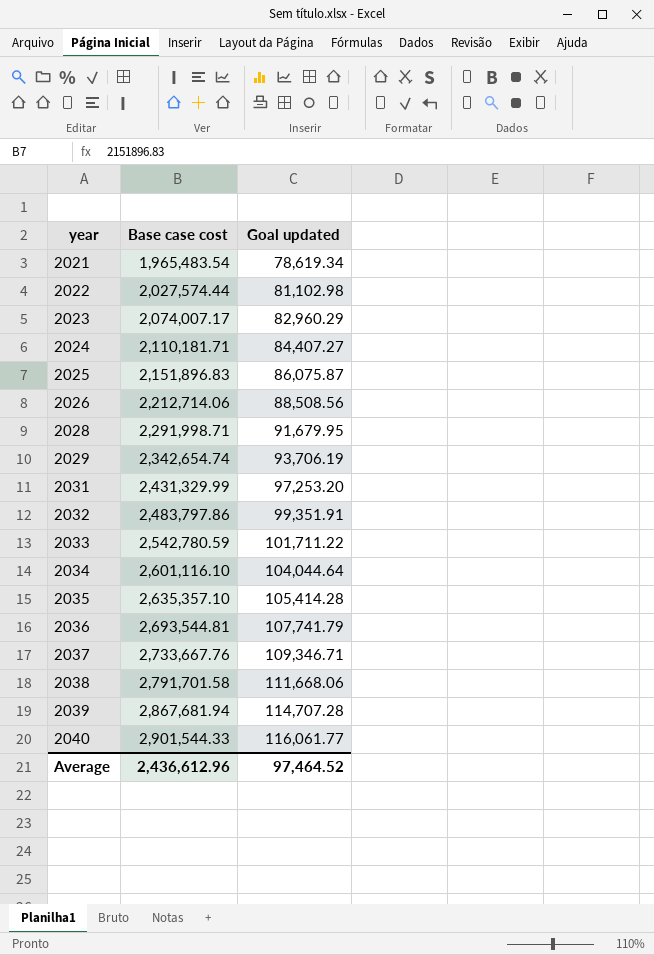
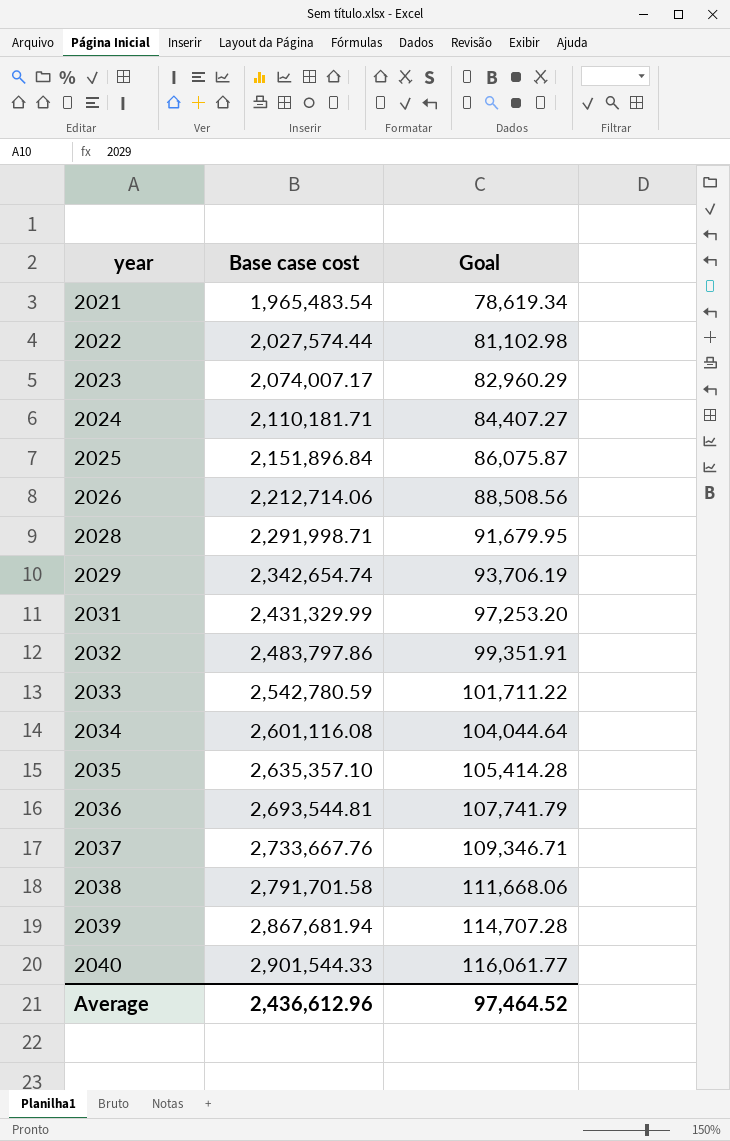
column name: Goal updated -> Goal
2025 | Base case cost: 2,151,896.83 -> 2,151,896.84
2034 | Base case cost: 2,601,116.10 -> 2,601,116.08

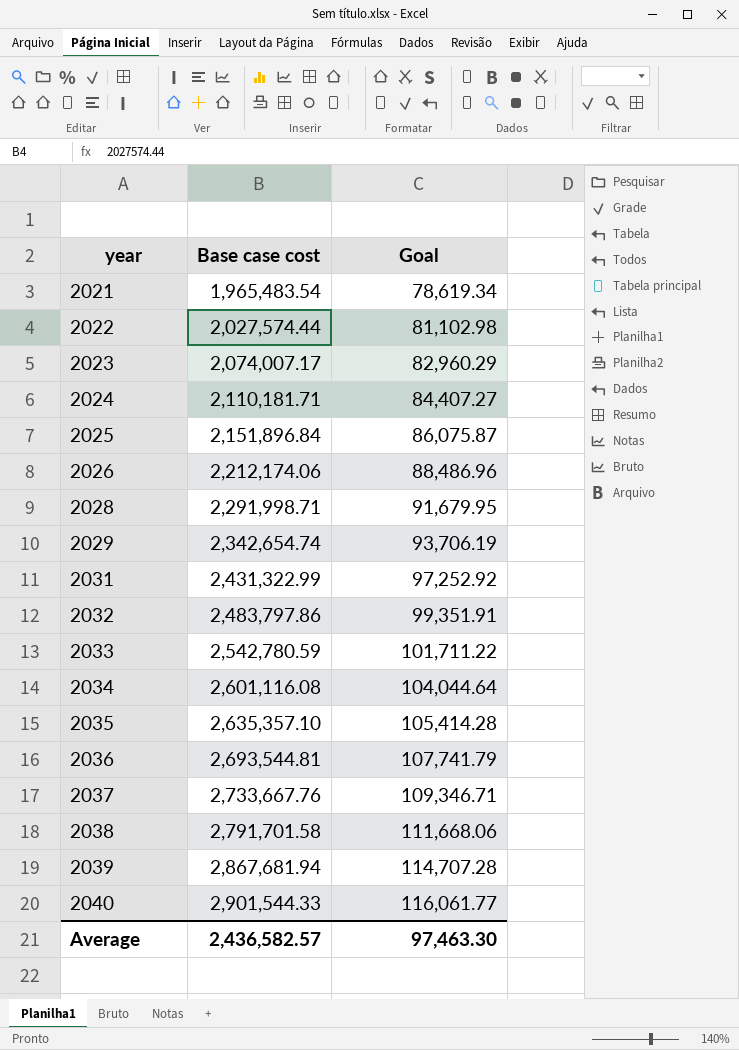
2026 | Base case cost: 2,212,714.06 -> 2,212,174.06
2026 | Goal: 88,508.56 -> 88,486.96
2031 | Base case cost: 2,431,329.99 -> 2,431,322.99
2031 | Goal: 97,253.20 -> 97,252.92
Average | Base case cost: 2,436,612.96 -> 2,436,582.57
Average | Goal: 97,464.52 -> 97,463.30

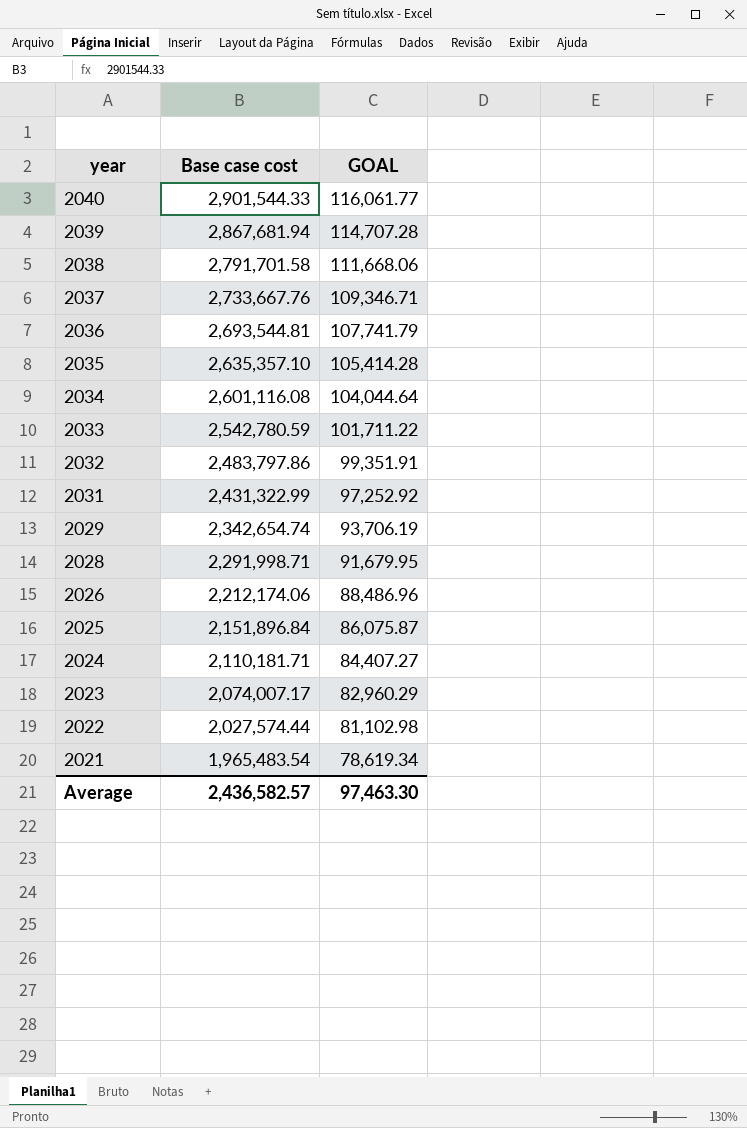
row order: year ascending -> year descending
column name: Goal -> GOAL

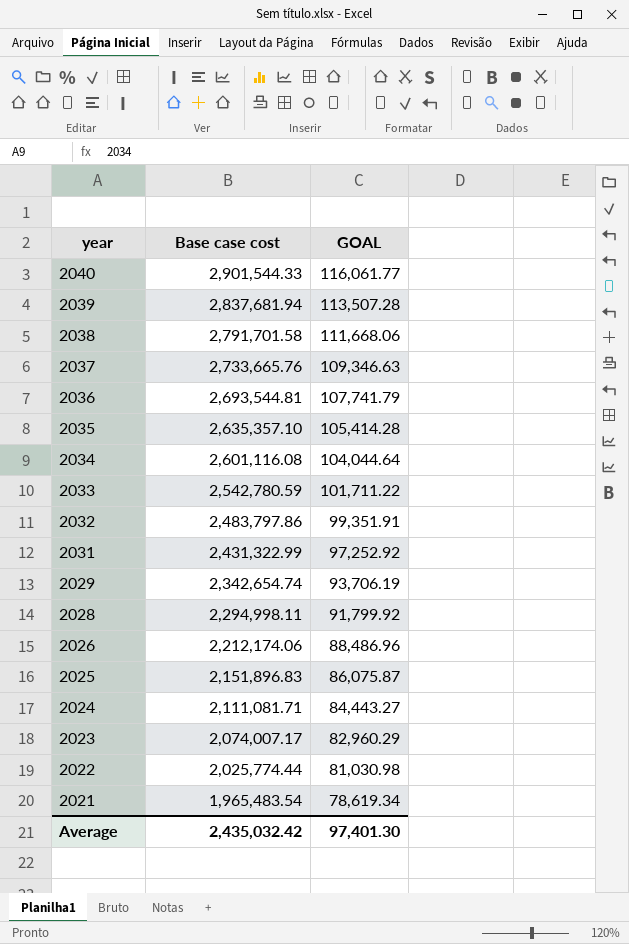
2039 | Base case cost: 2,867,681.94 -> 2,837,681.94
2039 | GOAL: 114,707.28 -> 113,507.28
2037 | Base case cost: 2,733,667.76 -> 2,733,665.76
2037 | GOAL: 109,346.71 -> 109,346.63
2028 | Base case cost: 2,291,998.71 -> 2,294,998.11
2028 | GOAL: 91,679.95 -> 91,799.92
2025 | Base case cost: 2,151,896.84 -> 2,151,896.83
2024 | Base case cost: 2,110,181.71 -> 2,111,081.71
2024 | GOAL: 84,407.27 -> 84,443.27
2022 | Base case cost: 2,027,574.44 -> 2,025,774.44
2022 | GOAL: 81,102.98 -> 81,030.98
Average | Base case cost: 2,436,582.57 -> 2,435,032.42
Average | GOAL: 97,463.30 -> 97,401.30

